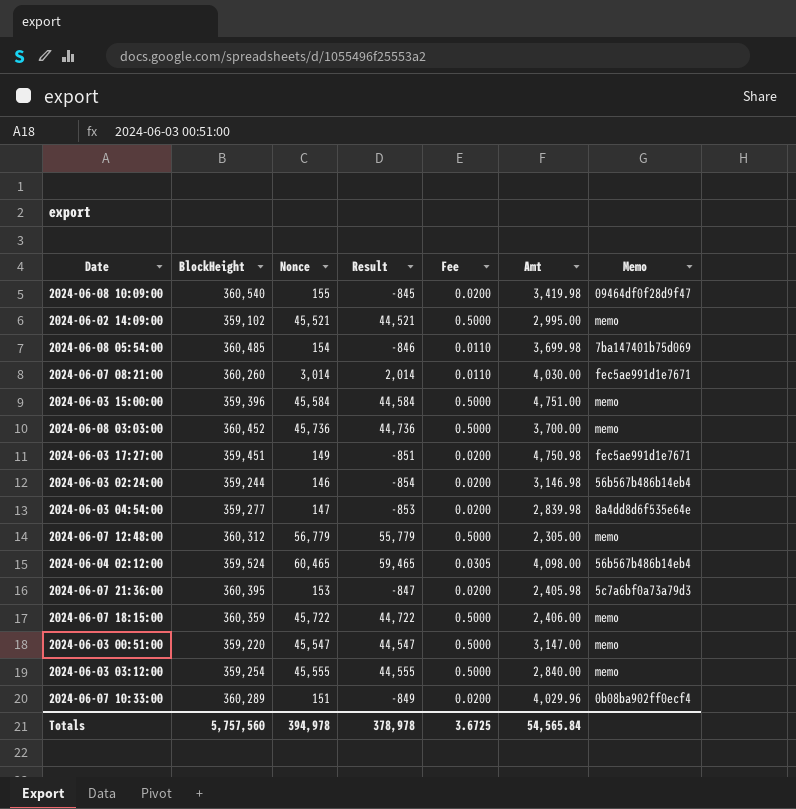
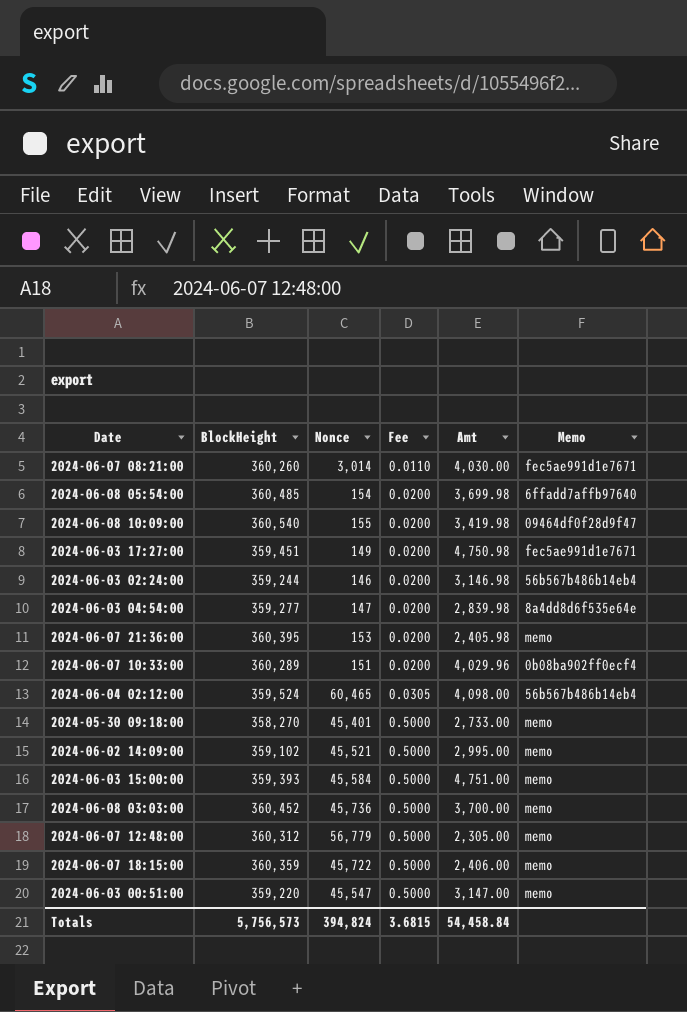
row order: none -> Fee ascending
column Result | formula: [Nonce] - 1000 -> none
row 2024-06-03 03:12:00: 359,254 | 45,555 | 44,555 | 0.5000 | 2,840.00 | memo -> none
2024-06-08 05:54:00 | Fee: 0.0110 -> 0.0200
2024-06-08 05:54:00 | Memo: 7ba147401b75d069 -> 6ffadd7affb97640
2024-06-07 21:36:00 | Memo: 5c7a6bf0a73a79d3 -> memo
row 2024-05-30 09:18:00: none -> 358,270 | 45,401 | 0.5000 | 2,733.00 | memo
2024-06-03 15:00:00 | BlockHeight: 359,396 -> 359,393
Totals | BlockHeight: 5,757,560 -> 5,756,573
Totals | Nonce: 394,978 -> 394,824
Totals | Fee: 3.6725 -> 3.6815
Totals | Amt: 54,565.84 -> 54,458.84

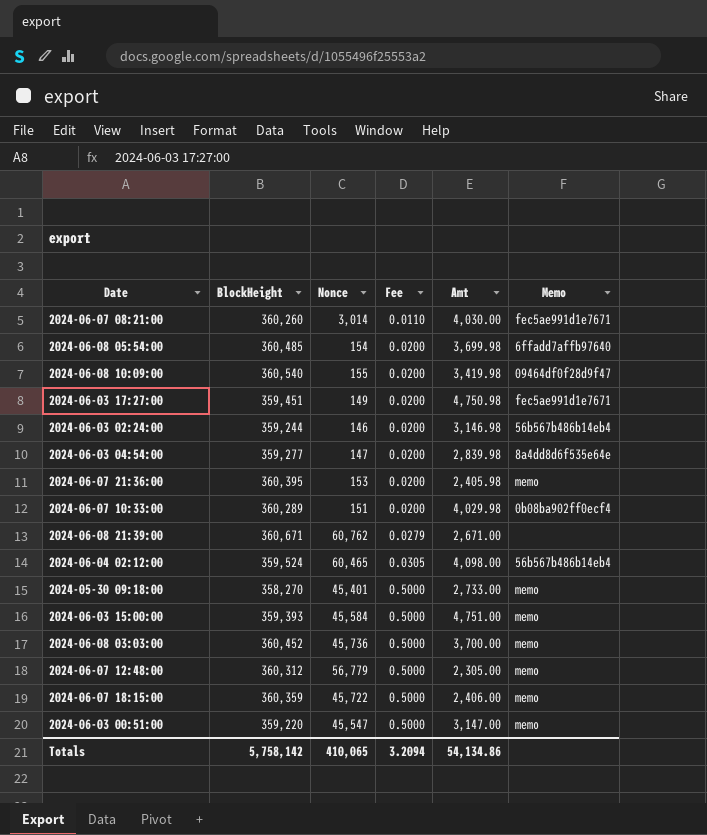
row 2024-06-02 14:09:00: 359,102 | 45,521 | 0.5000 | 2,995.00 | memo -> none
2024-06-07 10:33:00 | Amt: 4,029.96 -> 4,029.98
row 2024-06-08 21:39:00: none -> 360,671 | 60,762 | 0.0279 | 2,671.00 | none
Totals | BlockHeight: 5,756,573 -> 5,758,142
Totals | Nonce: 394,824 -> 410,065
Totals | Fee: 3.6815 -> 3.2094
Totals | Amt: 54,458.84 -> 54,134.86

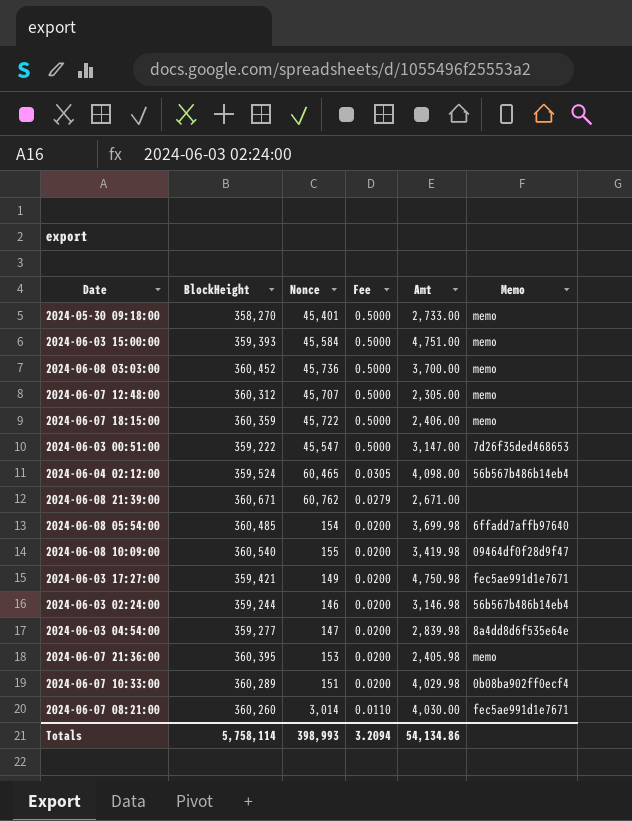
row order: Fee ascending -> Fee descending
2024-06-07 12:48:00 | Nonce: 56,779 -> 45,707
2024-06-03 00:51:00 | BlockHeight: 359,220 -> 359,222
2024-06-03 00:51:00 | Memo: memo -> 7d26f35ded468653
2024-06-03 17:27:00 | BlockHeight: 359,451 -> 359,421
Totals | BlockHeight: 5,758,142 -> 5,758,114
Totals | Nonce: 410,065 -> 398,993

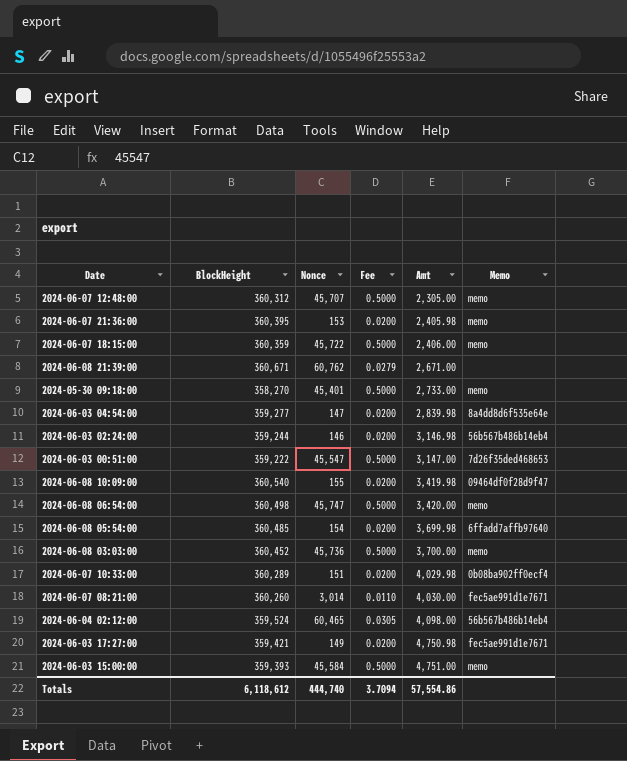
row order: Fee descending -> Amt ascending
row 2024-06-08 06:54:00: none -> 360,498 | 45,747 | 0.5000 | 3,420.00 | memo
Totals | BlockHeight: 5,758,114 -> 6,118,612
Totals | Nonce: 398,993 -> 444,740
Totals | Fee: 3.2094 -> 3.7094
Totals | Amt: 54,134.86 -> 57,554.86

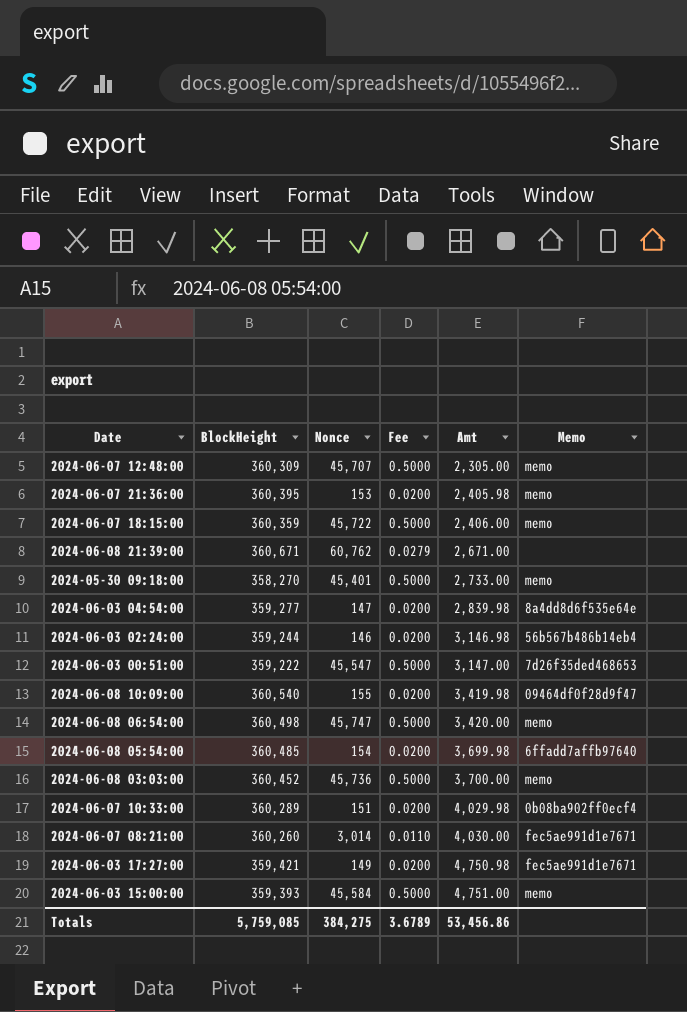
row 2024-06-04 02:12:00: 359,524 | 60,465 | 0.0305 | 4,098.00 | 56b567b486b14eb4 -> none
2024-06-07 12:48:00 | BlockHeight: 360,312 -> 360,309
Totals | BlockHeight: 6,118,612 -> 5,759,085
Totals | Nonce: 444,740 -> 384,275
Totals | Fee: 3.7094 -> 3.6789
Totals | Amt: 57,554.86 -> 53,456.86

